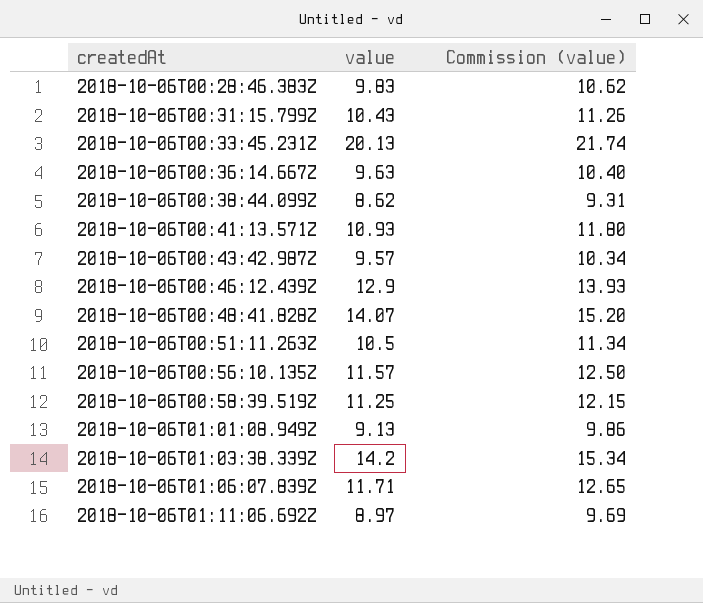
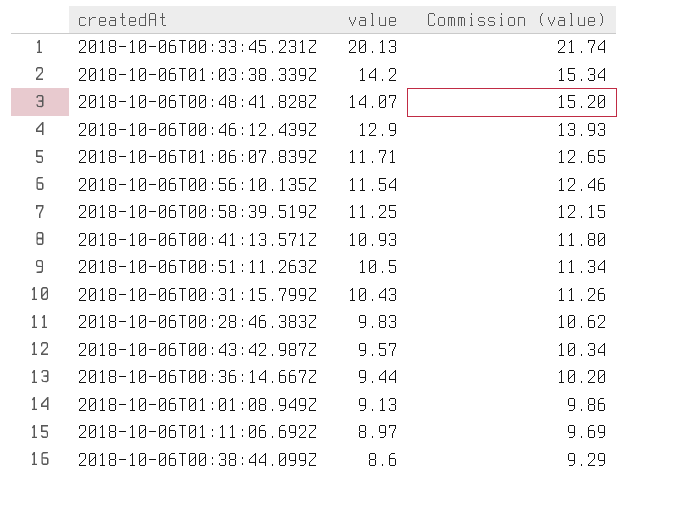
row order: createdAt ascending -> value descending
2018-10-06T00:56:10.135Z | value: 11.57 -> 11.54
2018-10-06T00:56:10.135Z | Commission (value): 12.50 -> 12.46
2018-10-06T00:36:14.667Z | value: 9.63 -> 9.44
2018-10-06T00:36:14.667Z | Commission (value): 10.40 -> 10.20
2018-10-06T00:38:44.099Z | value: 8.62 -> 8.6
2018-10-06T00:38:44.099Z | Commission (value): 9.31 -> 9.29

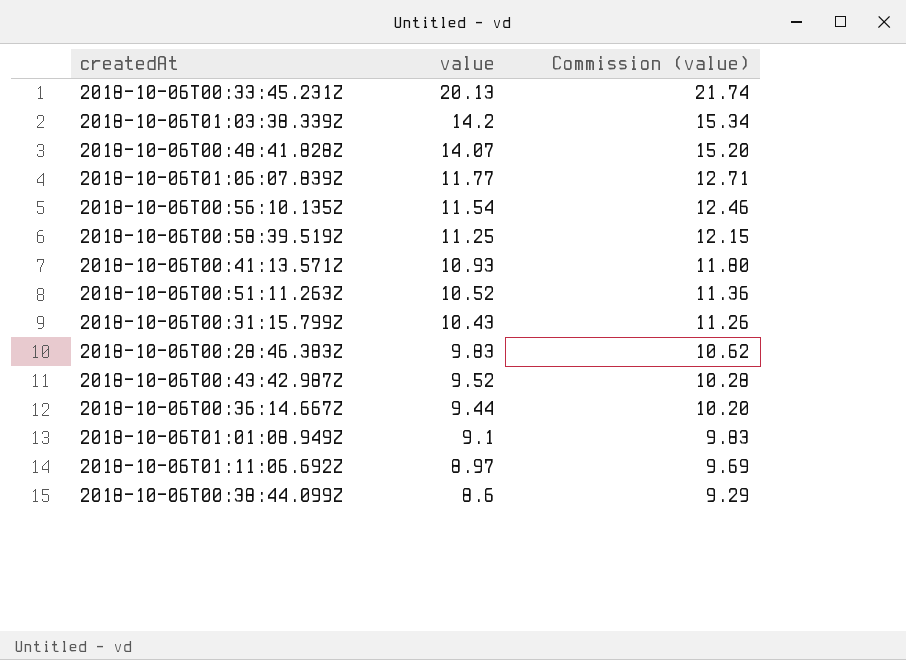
row 2018-10-06T00:46:12.439Z: 12.9 | 13.93 -> none
2018-10-06T01:06:07.839Z | value: 11.71 -> 11.77
2018-10-06T01:06:07.839Z | Commission (value): 12.65 -> 12.71
2018-10-06T00:51:11.263Z | value: 10.5 -> 10.52
2018-10-06T00:51:11.263Z | Commission (value): 11.34 -> 11.36
2018-10-06T00:43:42.987Z | value: 9.57 -> 9.52
2018-10-06T00:43:42.987Z | Commission (value): 10.34 -> 10.28
2018-10-06T01:01:08.949Z | value: 9.13 -> 9.1
2018-10-06T01:01:08.949Z | Commission (value): 9.86 -> 9.83

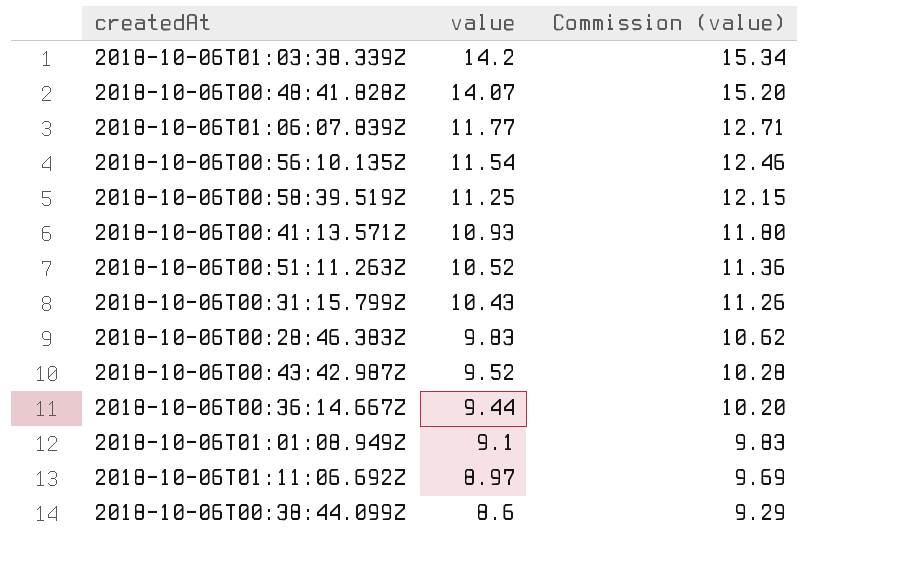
row 2018-10-06T00:33:45.231Z: 20.13 | 21.74 -> none

